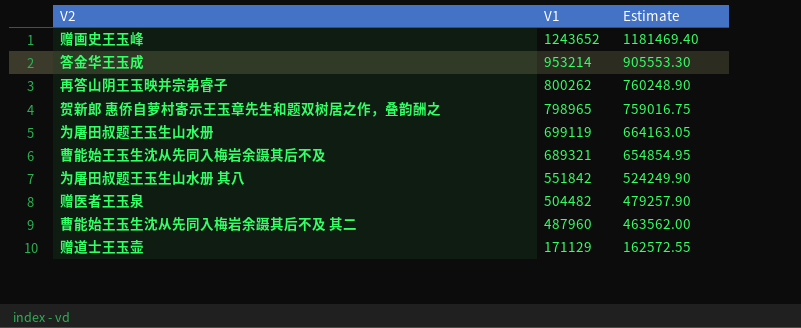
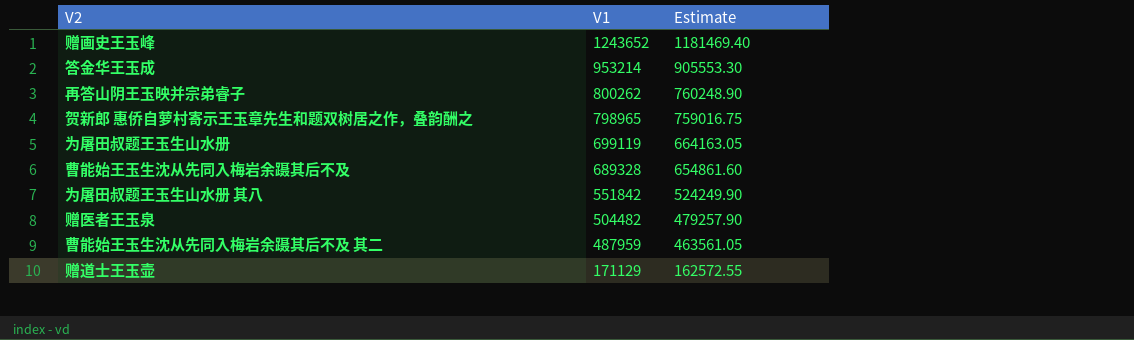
曹能始王玉生沈从先同入梅岩余蹑其后不及 | V1: 689321 -> 689328
曹能始王玉生沈从先同入梅岩余蹑其后不及 | Estimate: 654854.95 -> 654861.60
曹能始王玉生沈从先同入梅岩余蹑其后不及 其二 | V1: 487960 -> 487959
曹能始王玉生沈从先同入梅岩余蹑其后不及 其二 | Estimate: 463562.00 -> 463561.05

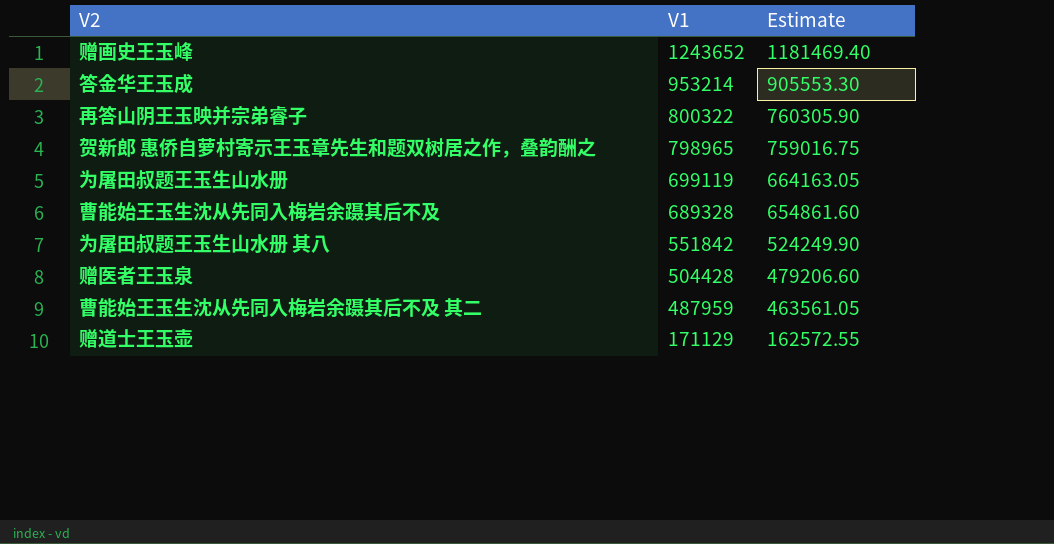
再答山阴王玉映并宗弟睿子 | V1: 800262 -> 800322
再答山阴王玉映并宗弟睿子 | Estimate: 760248.90 -> 760305.90
赠医者王玉泉 | V1: 504482 -> 504428
赠医者王玉泉 | Estimate: 479257.90 -> 479206.60

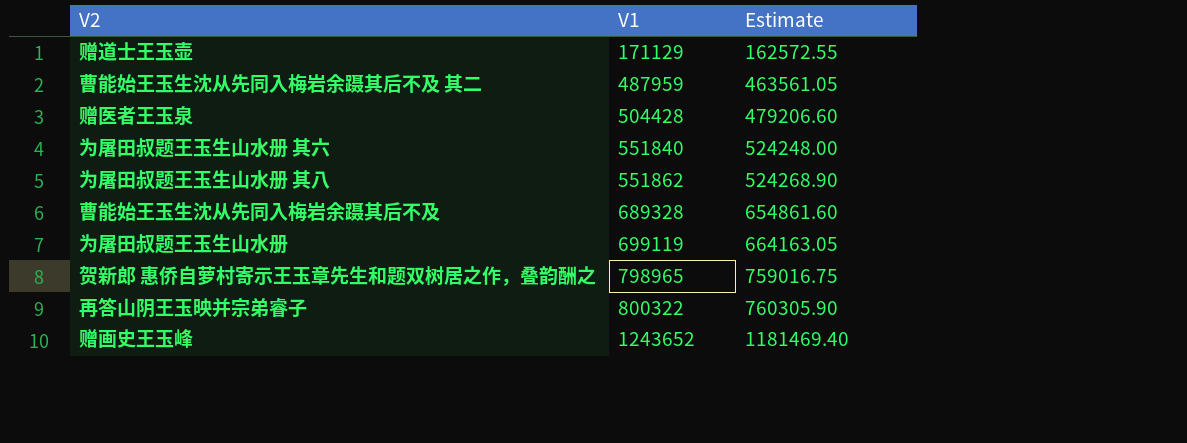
row order: V1 descending -> V1 ascending
row 答金华王玉成: 953214 | 905553.30 -> none
row 为屠田叔题王玉生山水册 其六: none -> 551840 | 524248.00
为屠田叔题王玉生山水册 其八 | V1: 551842 -> 551862
为屠田叔题王玉生山水册 其八 | Estimate: 524249.90 -> 524268.90

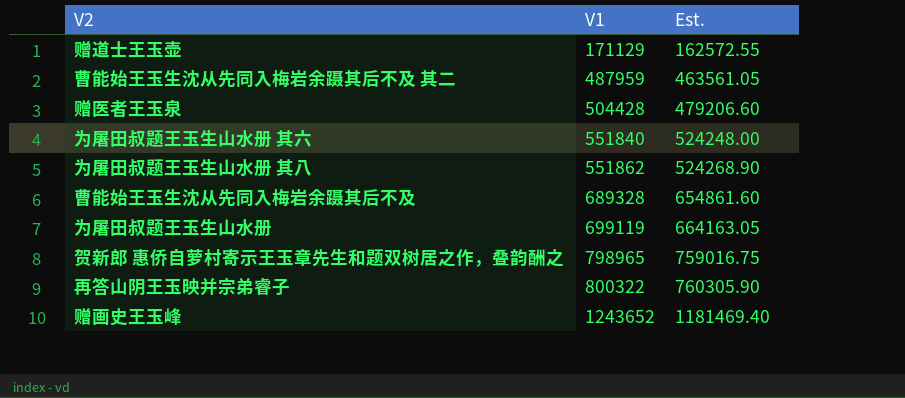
column name: Estimate -> Est.

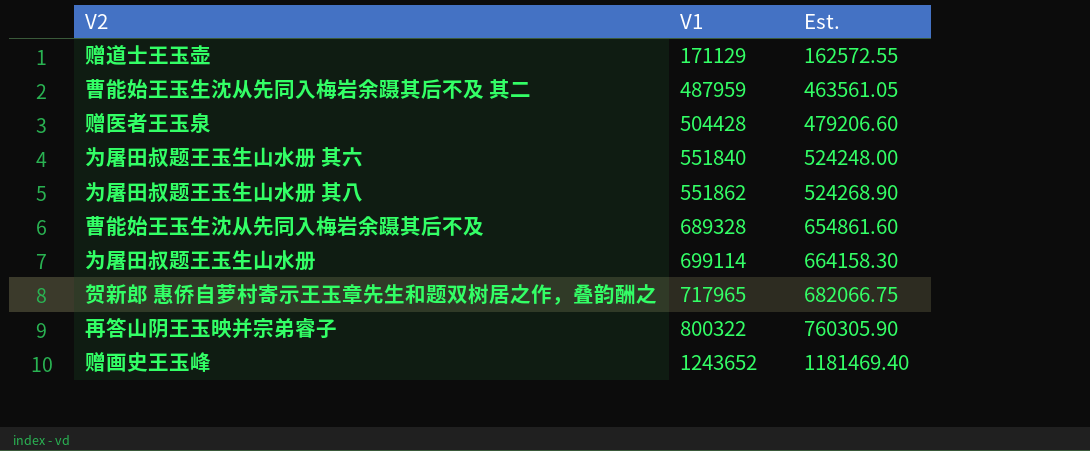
为屠田叔题王玉生山水册 | V1: 699119 -> 699114
为屠田叔题王玉生山水册 | Est.: 664163.05 -> 664158.30
贺新郎 惠侨自萝村寄示王玉章先生和题双树居之作，叠韵酬之 | V1: 798965 -> 717965
贺新郎 惠侨自萝村寄示王玉章先生和题双树居之作，叠韵酬之 | Est.: 759016.75 -> 682066.75

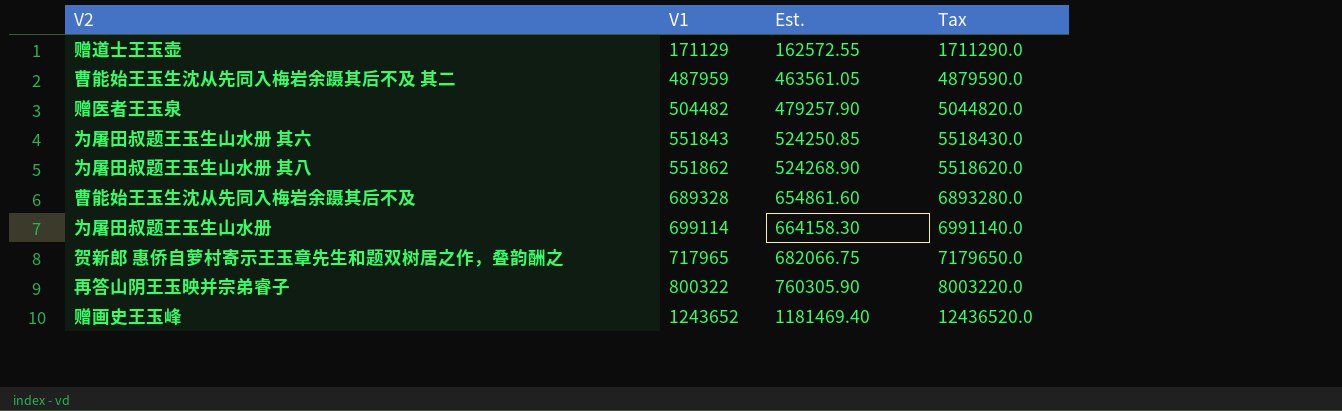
column Tax | formula: none -> [V1] * 10
赠医者王玉泉 | V1: 504428 -> 504482
赠医者王玉泉 | Est.: 479206.60 -> 479257.90
为屠田叔题王玉生山水册 其六 | V1: 551840 -> 551843
为屠田叔题王玉生山水册 其六 | Est.: 524248.00 -> 524250.85

